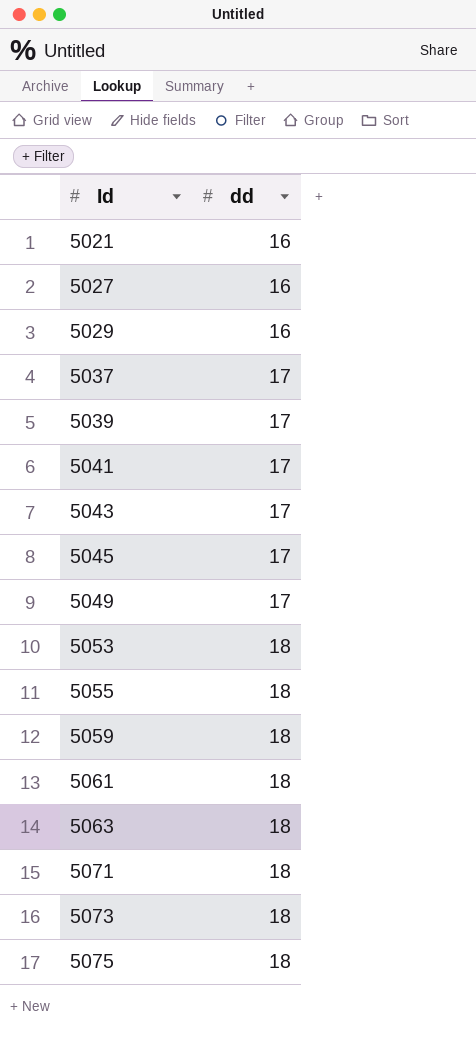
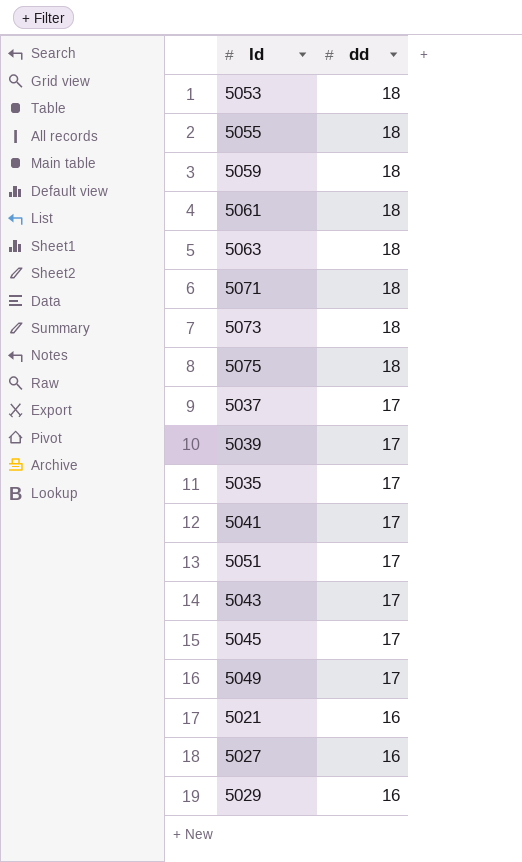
row order: Id ascending -> dd descending
row 5035: none -> 17
row 5051: none -> 17

